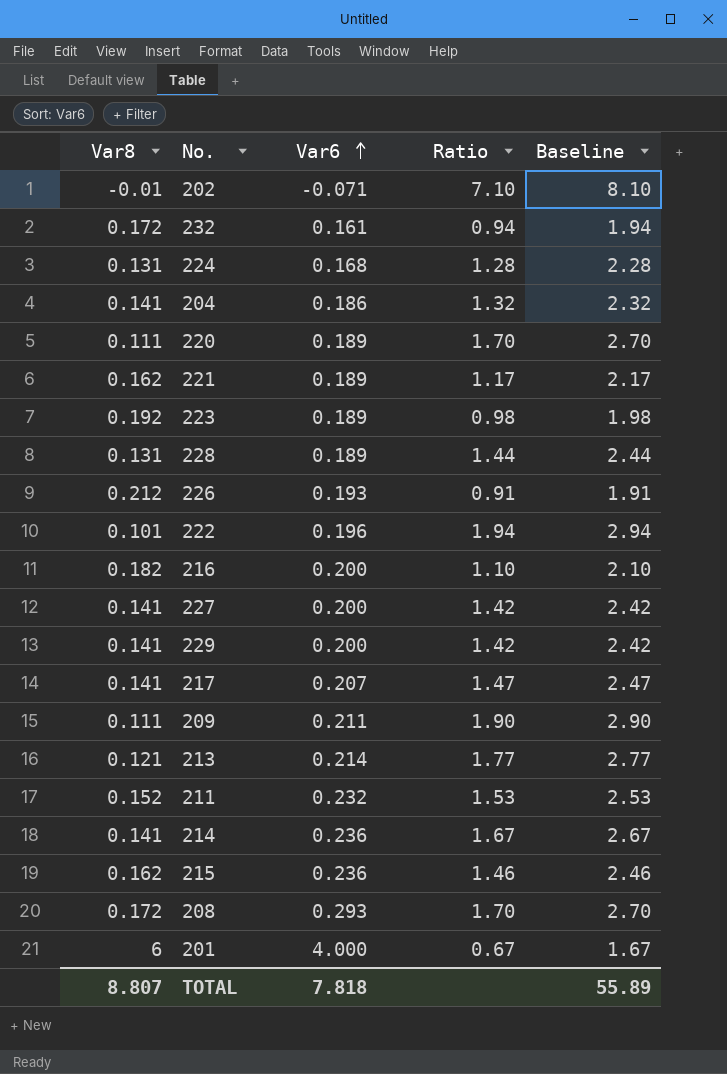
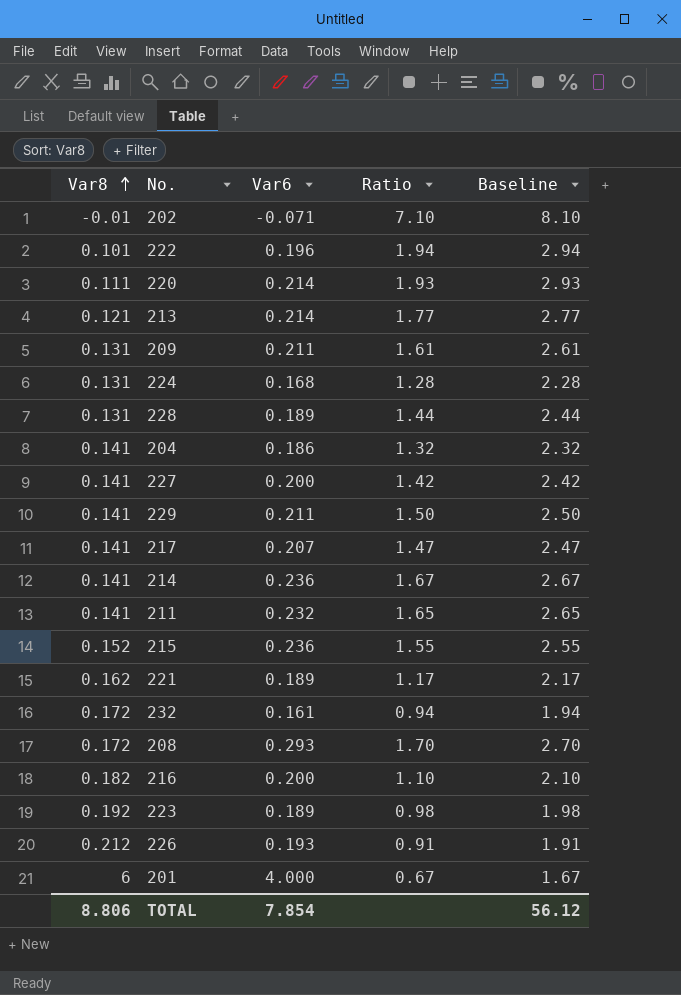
row order: Var6 ascending -> Var8 ascending
220 | Var6: 0.189 -> 0.214
220 | Ratio: 1.70 -> 1.93
220 | Baseline: 2.70 -> 2.93
209 | Var8: 0.111 -> 0.131
209 | Ratio: 1.90 -> 1.61
209 | Baseline: 2.90 -> 2.61
229 | Var6: 0.200 -> 0.211
229 | Ratio: 1.42 -> 1.50
229 | Baseline: 2.42 -> 2.50
211 | Var8: 0.152 -> 0.141
211 | Ratio: 1.53 -> 1.65
211 | Baseline: 2.53 -> 2.65
215 | Var8: 0.162 -> 0.152
215 | Ratio: 1.46 -> 1.55
215 | Baseline: 2.46 -> 2.55
TOTAL | Var8: 8.807 -> 8.806
TOTAL | Var6: 7.818 -> 7.854
TOTAL | Baseline: 55.89 -> 56.12

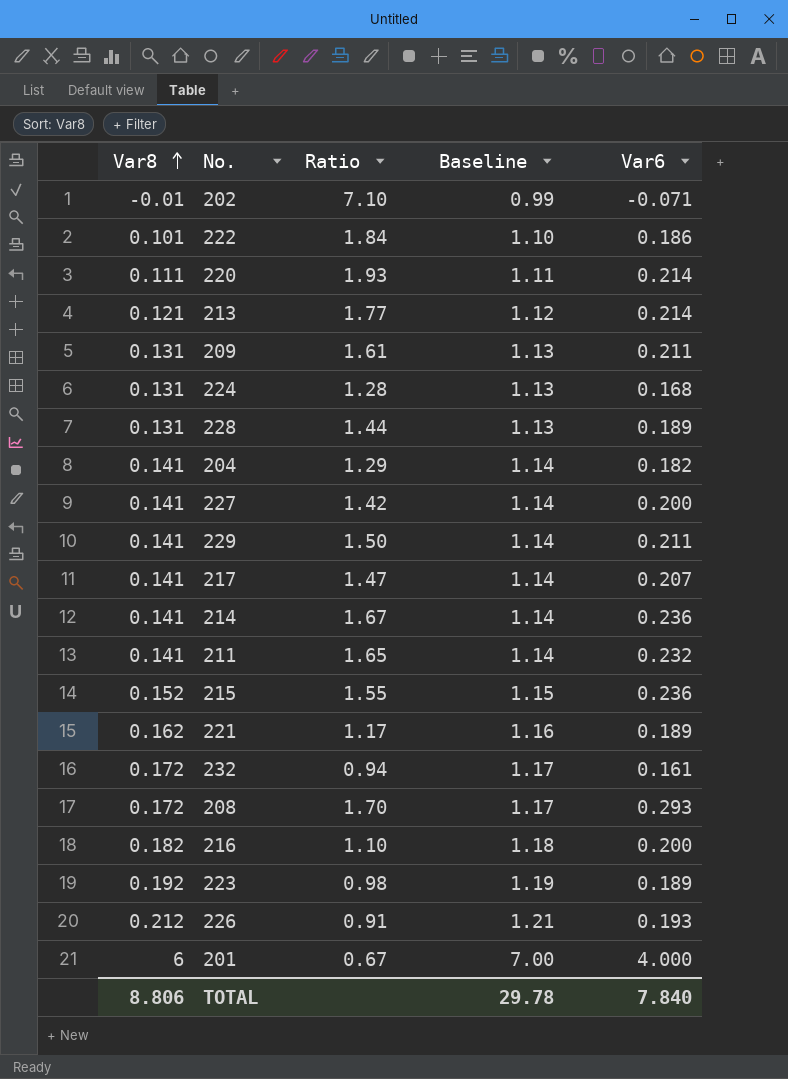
column Baseline | formula: [Ratio] + 1 -> [Var8] + 1
column Var6 | position: 3 -> 5
222 | Ratio: 1.94 -> 1.84
222 | Var6: 0.196 -> 0.186
204 | Ratio: 1.32 -> 1.29
204 | Var6: 0.186 -> 0.182
TOTAL | Baseline: 56.12 -> 29.78
TOTAL | Var6: 7.854 -> 7.840

